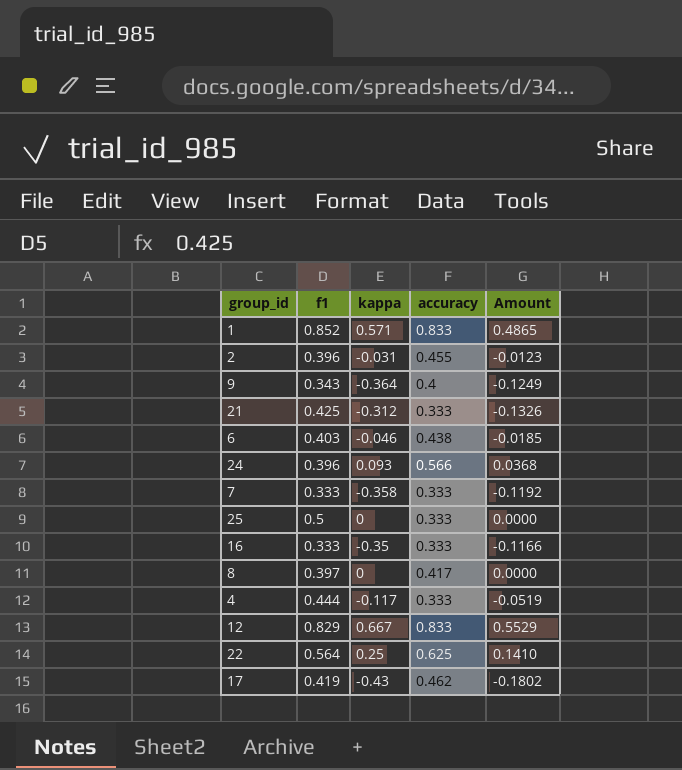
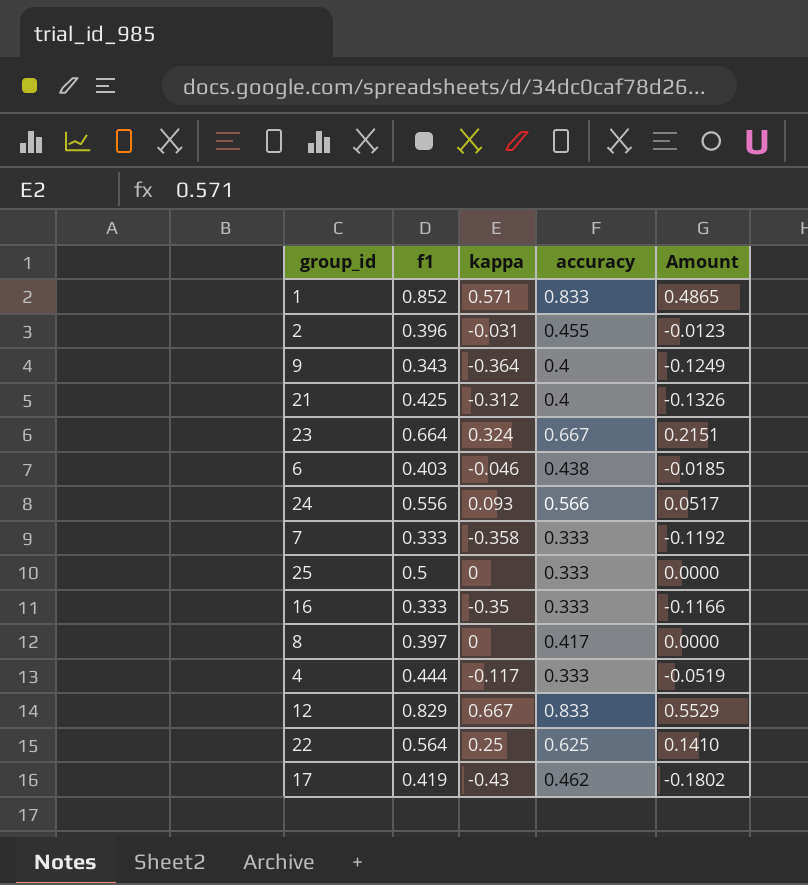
21 | accuracy: 0.333 -> 0.4
row 23: none -> 0.664 | 0.324 | 0.667 | 0.2151
24 | f1: 0.396 -> 0.556
24 | Amount: 0.0368 -> 0.0517

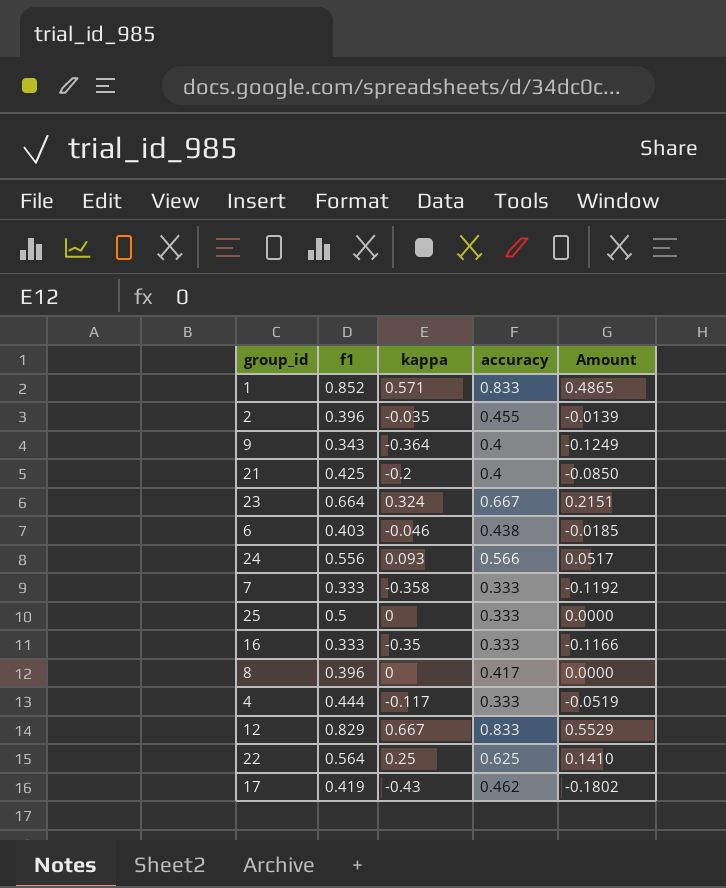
2 | kappa: -0.031 -> -0.035
2 | Amount: -0.0123 -> -0.0139
21 | kappa: -0.312 -> -0.2
21 | Amount: -0.1326 -> -0.0850
8 | f1: 0.397 -> 0.396

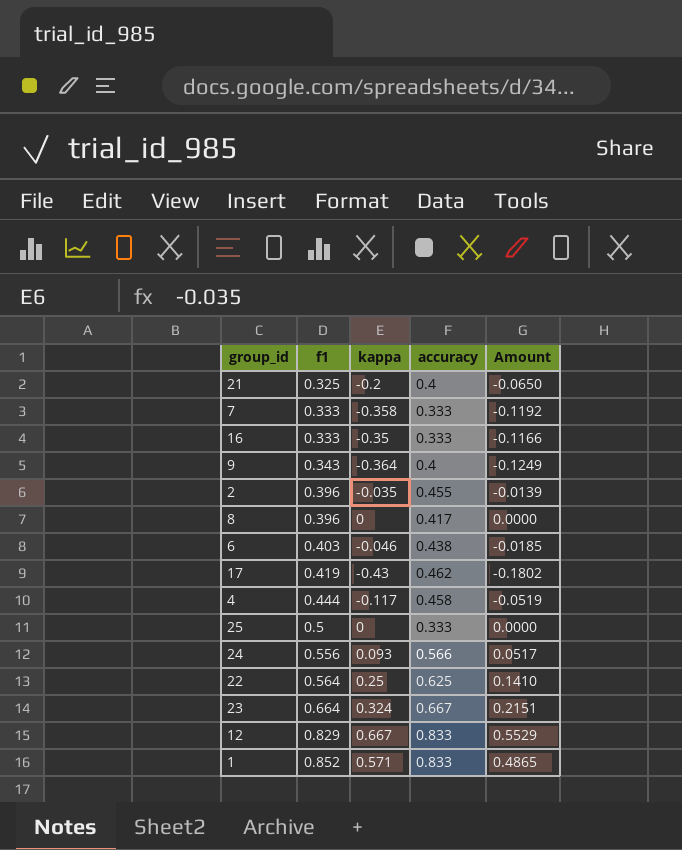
row order: none -> f1 ascending
21 | f1: 0.425 -> 0.325
21 | Amount: -0.0850 -> -0.0650
4 | accuracy: 0.333 -> 0.458

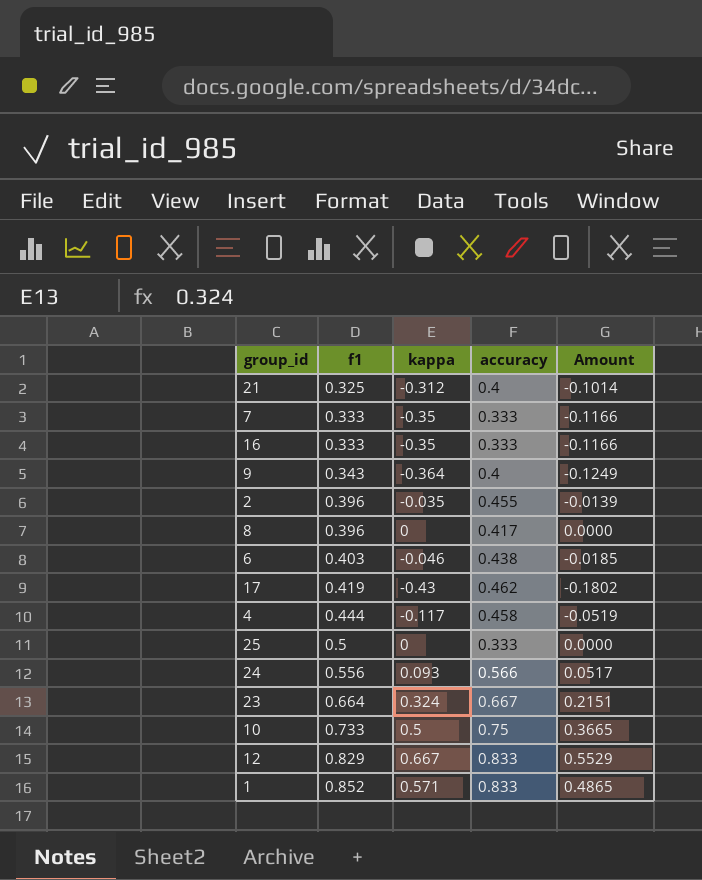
row 22: 0.564 | 0.25 | 0.625 | 0.1410 -> none
21 | kappa: -0.2 -> -0.312
21 | Amount: -0.0650 -> -0.1014
7 | kappa: -0.358 -> -0.35
7 | Amount: -0.1192 -> -0.1166
row 10: none -> 0.733 | 0.5 | 0.75 | 0.3665

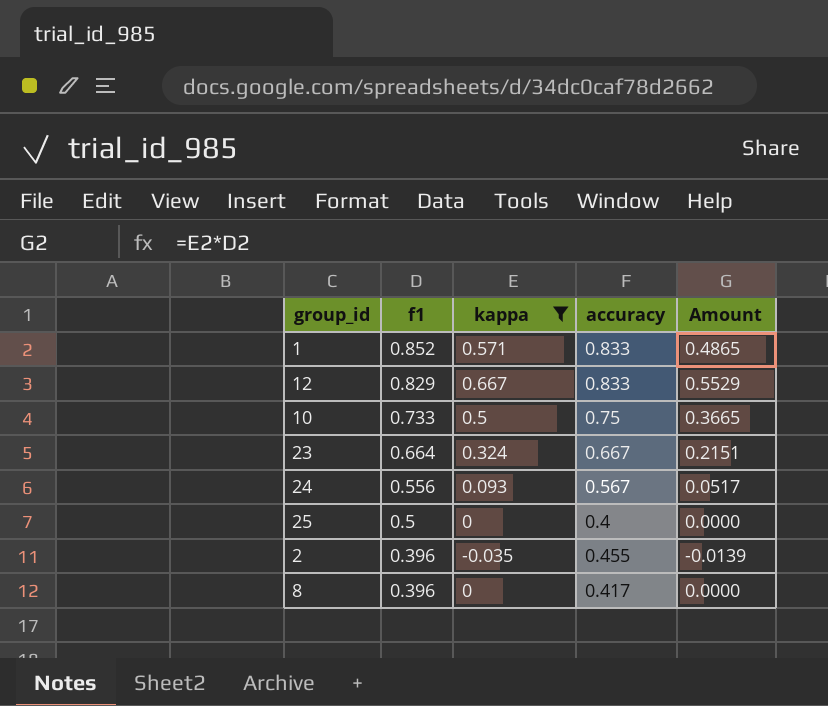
filter: none -> kappa >= -0.035
row order: f1 ascending -> f1 descending
24 | accuracy: 0.566 -> 0.567
25 | accuracy: 0.333 -> 0.4

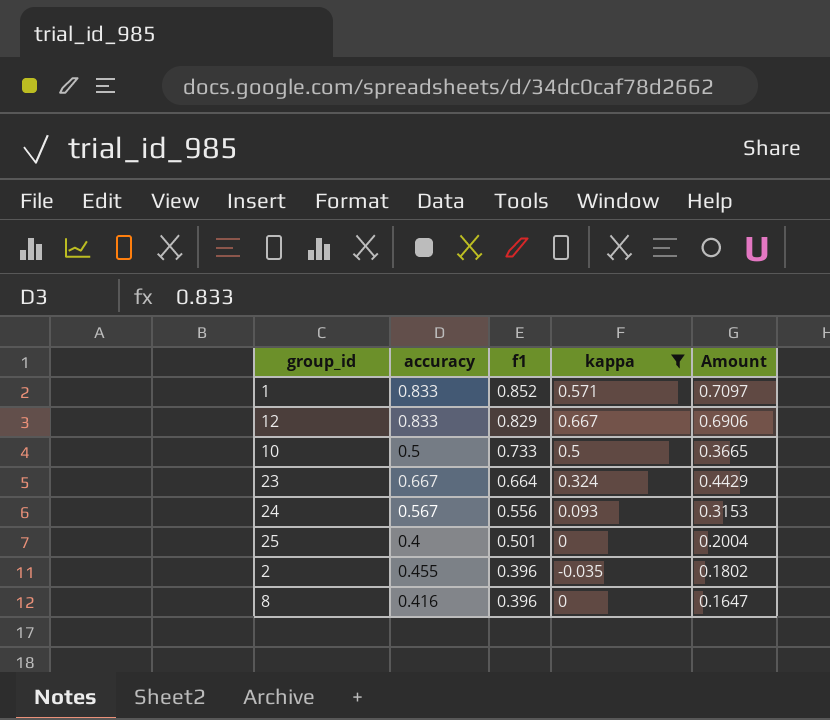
column accuracy | position: 4 -> 2
column Amount | formula: [f1] * [kappa] -> [accuracy] * [f1]
10 | accuracy: 0.75 -> 0.5
25 | f1: 0.5 -> 0.501
8 | accuracy: 0.417 -> 0.416

